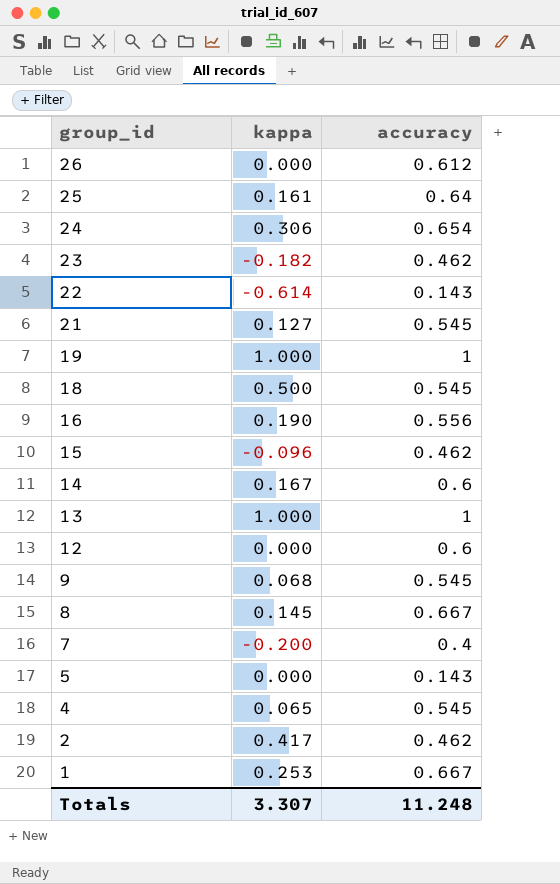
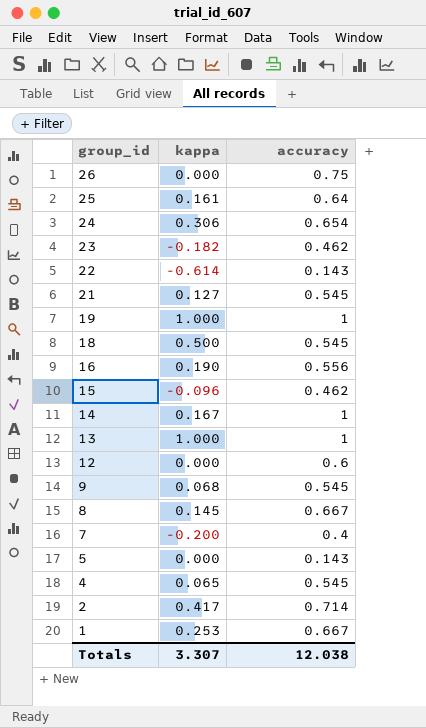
26 | accuracy: 0.612 -> 0.75
14 | accuracy: 0.6 -> 1
2 | accuracy: 0.462 -> 0.714
Totals | accuracy: 11.248 -> 12.038

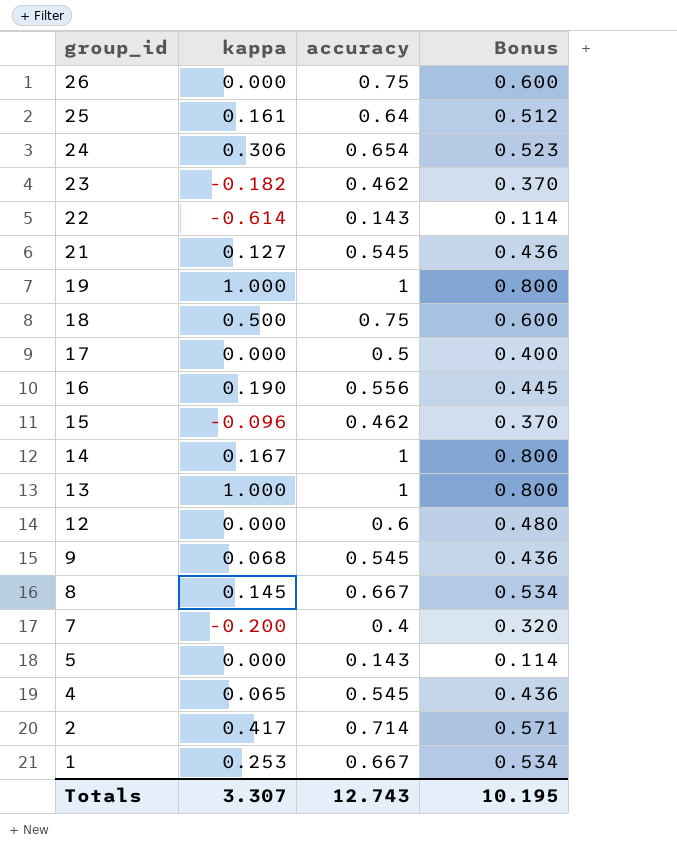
column Bonus | formula: none -> [accuracy] * 0.8
18 | accuracy: 0.545 -> 0.75
row 17: none -> 0.000 | 0.5 | 0.400
Totals | accuracy: 12.038 -> 12.743

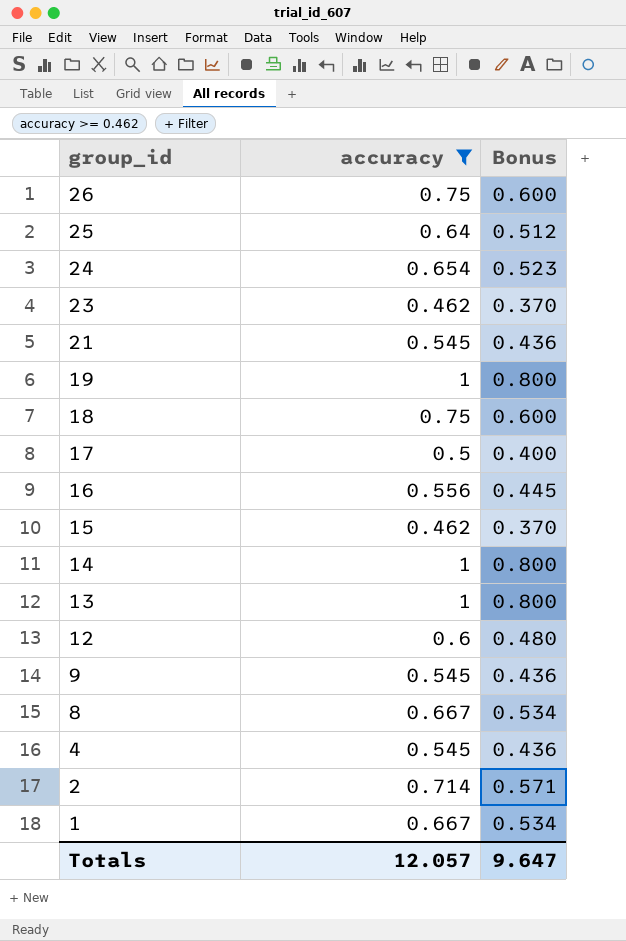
filter: none -> accuracy >= 0.462
column kappa | position: 2 -> none
Totals | accuracy: 12.743 -> 12.057
Totals | Bonus: 10.195 -> 9.647

